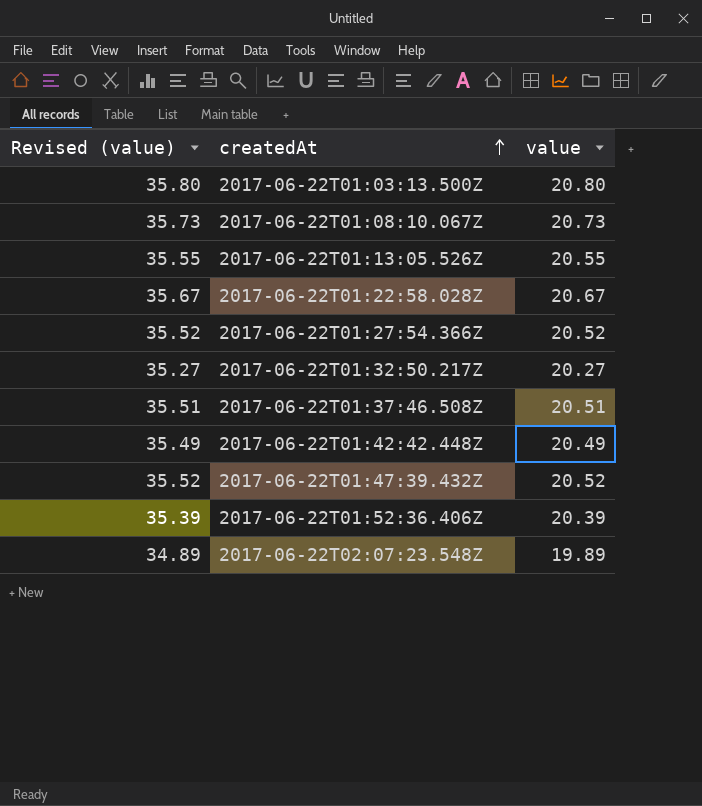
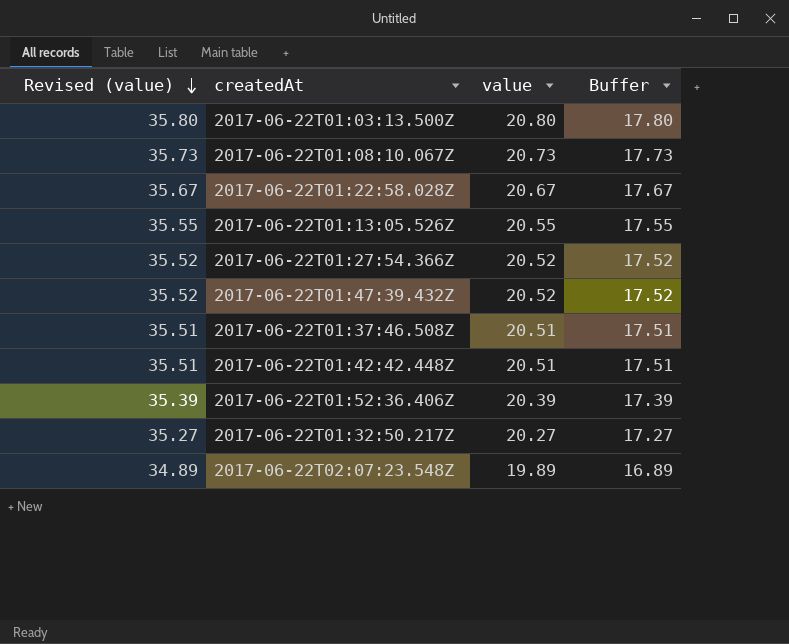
row order: createdAt ascending -> Revised (value) descending
column Buffer | formula: none -> [value] - 3
2017-06-22T01:42:42.448Z | Revised (value): 35.49 -> 35.51
2017-06-22T01:42:42.448Z | value: 20.49 -> 20.51

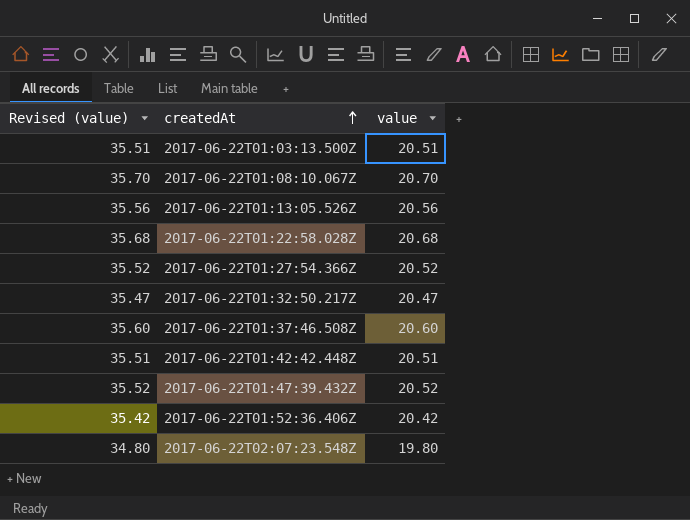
row order: Revised (value) descending -> createdAt ascending
column Buffer | formula: [value] - 3 -> none
2017-06-22T01:03:13.500Z | Revised (value): 35.80 -> 35.51
2017-06-22T01:03:13.500Z | value: 20.80 -> 20.51
2017-06-22T01:08:10.067Z | Revised (value): 35.73 -> 35.70
2017-06-22T01:08:10.067Z | value: 20.73 -> 20.70
2017-06-22T01:13:05.526Z | Revised (value): 35.55 -> 35.56
2017-06-22T01:13:05.526Z | value: 20.55 -> 20.56
2017-06-22T01:22:58.028Z | Revised (value): 35.67 -> 35.68
2017-06-22T01:22:58.028Z | value: 20.67 -> 20.68
2017-06-22T01:32:50.217Z | Revised (value): 35.27 -> 35.47
2017-06-22T01:32:50.217Z | value: 20.27 -> 20.47
2017-06-22T01:37:46.508Z | Revised (value): 35.51 -> 35.60
2017-06-22T01:37:46.508Z | value: 20.51 -> 20.60
2017-06-22T01:52:36.406Z | Revised (value): 35.39 -> 35.42
2017-06-22T01:52:36.406Z | value: 20.39 -> 20.42
2017-06-22T02:07:23.548Z | Revised (value): 34.89 -> 34.80
2017-06-22T02:07:23.548Z | value: 19.89 -> 19.80

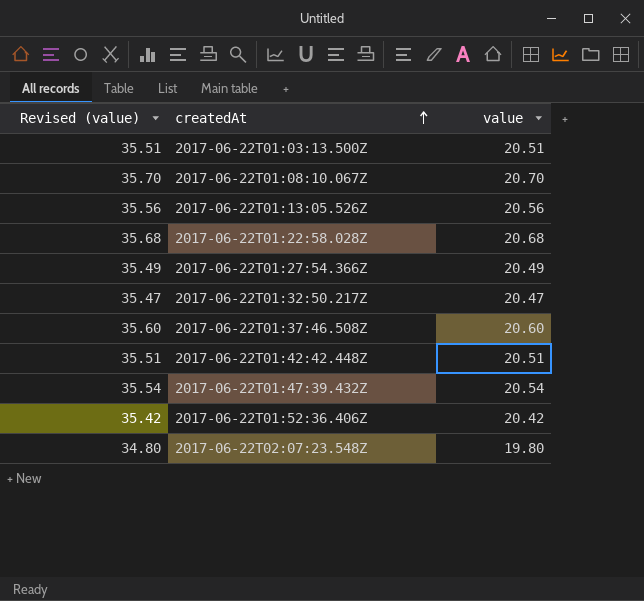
2017-06-22T01:27:54.366Z | Revised (value): 35.52 -> 35.49
2017-06-22T01:27:54.366Z | value: 20.52 -> 20.49
2017-06-22T01:47:39.432Z | Revised (value): 35.52 -> 35.54
2017-06-22T01:47:39.432Z | value: 20.52 -> 20.54

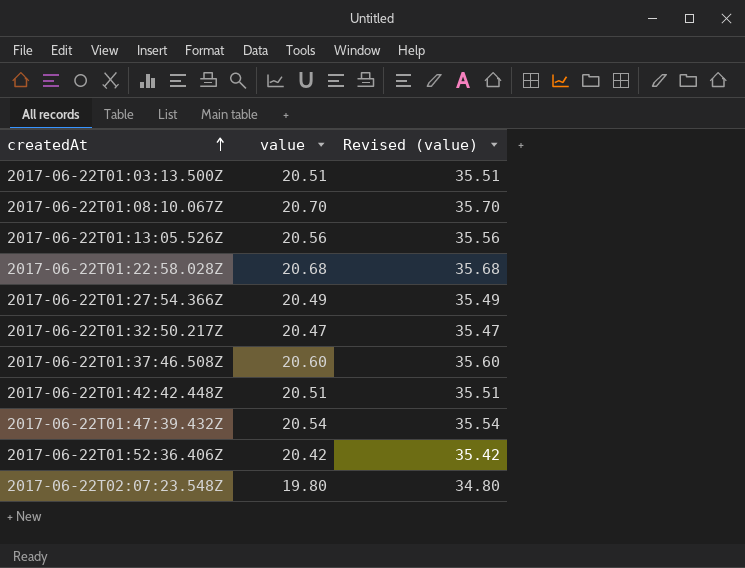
column Revised (value) | position: 1 -> 3

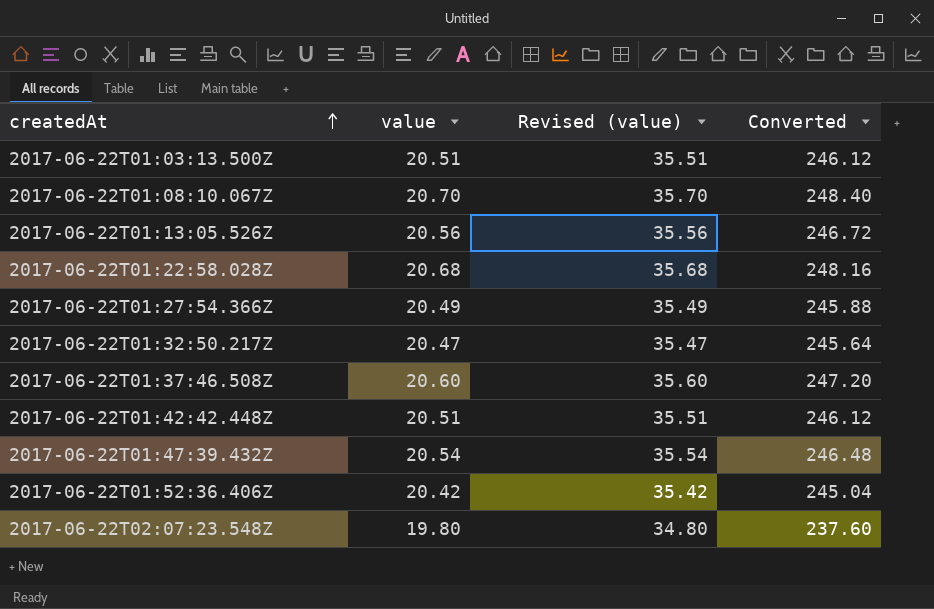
column Converted | formula: none -> [value] * 12

